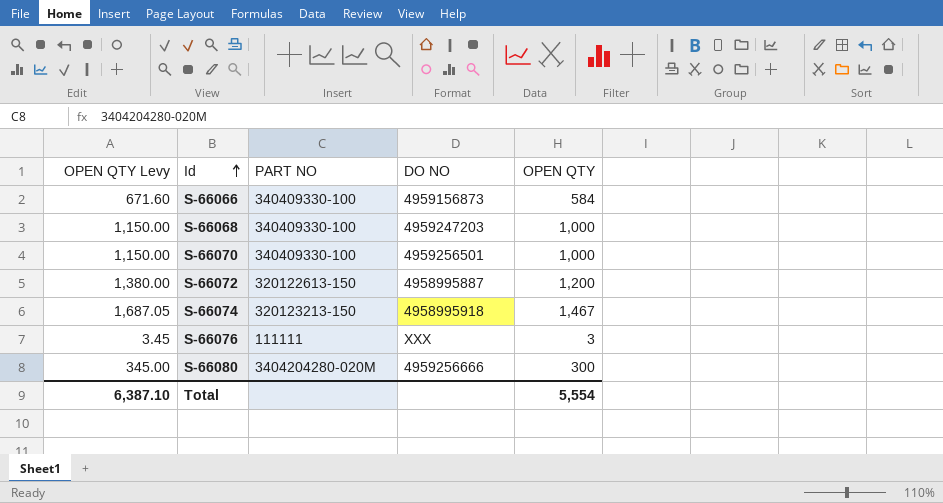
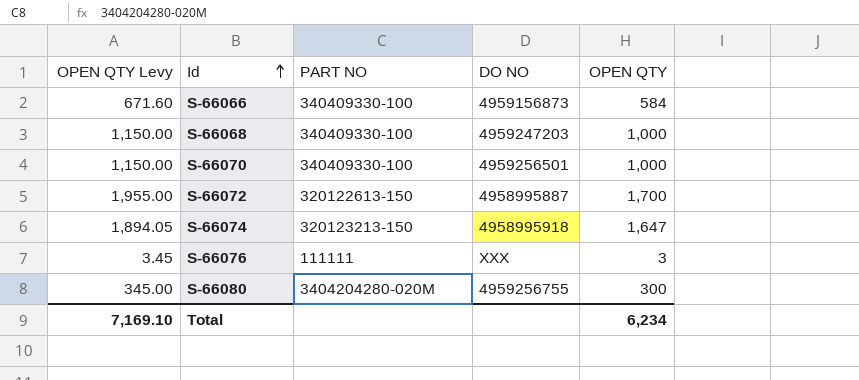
S-66072 | OPEN QTY Levy: 1,380.00 -> 1,955.00
S-66072 | OPEN QTY: 1,200 -> 1,700
S-66074 | OPEN QTY Levy: 1,687.05 -> 1,894.05
S-66074 | OPEN QTY: 1,467 -> 1,647
S-66080 | DO NO: 4959256666 -> 4959256755
Total | OPEN QTY Levy: 6,387.10 -> 7,169.10
Total | OPEN QTY: 5,554 -> 6,234

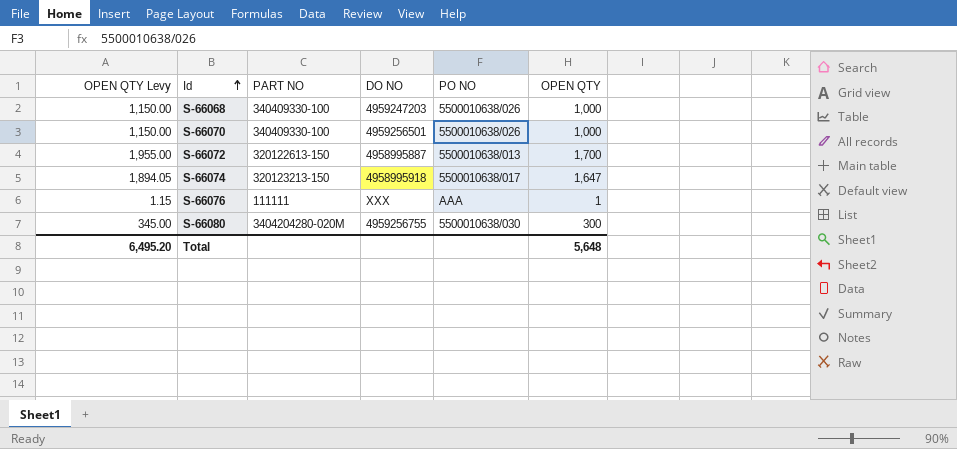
column PO NO | position: none -> 5
row S-66066: 671.60 | 340409330-100 | 4959156873 | 584 -> none
S-66076 | OPEN QTY Levy: 3.45 -> 1.15
S-66076 | OPEN QTY: 3 -> 1
Total | OPEN QTY Levy: 7,169.10 -> 6,495.20
Total | OPEN QTY: 6,234 -> 5,648

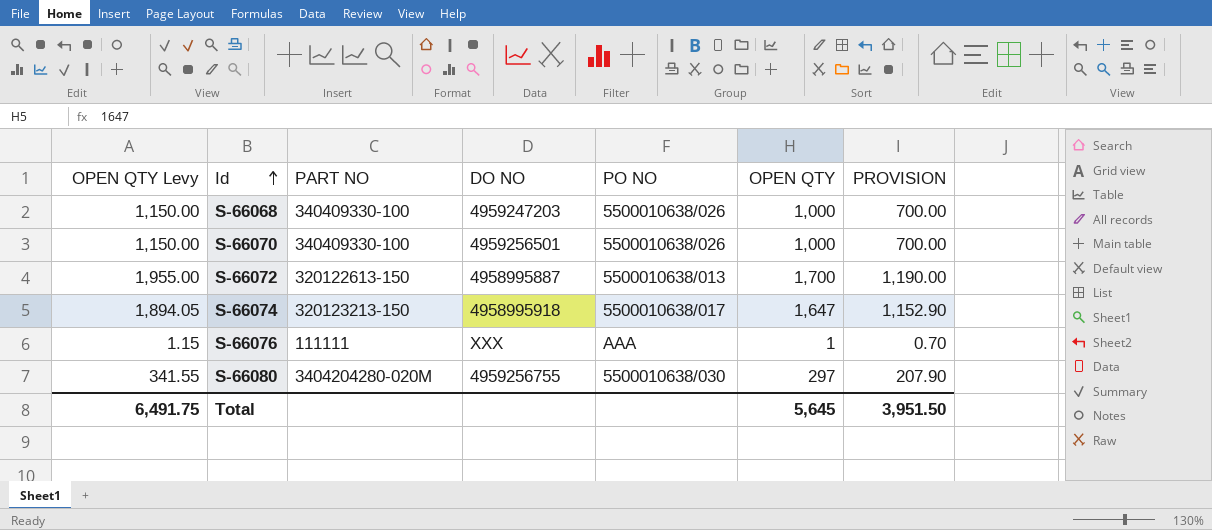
column PROVISION | formula: none -> [OPEN QTY] * 0.7
S-66080 | OPEN QTY Levy: 345.00 -> 341.55
S-66080 | OPEN QTY: 300 -> 297
Total | OPEN QTY Levy: 6,495.20 -> 6,491.75
Total | OPEN QTY: 5,648 -> 5,645

